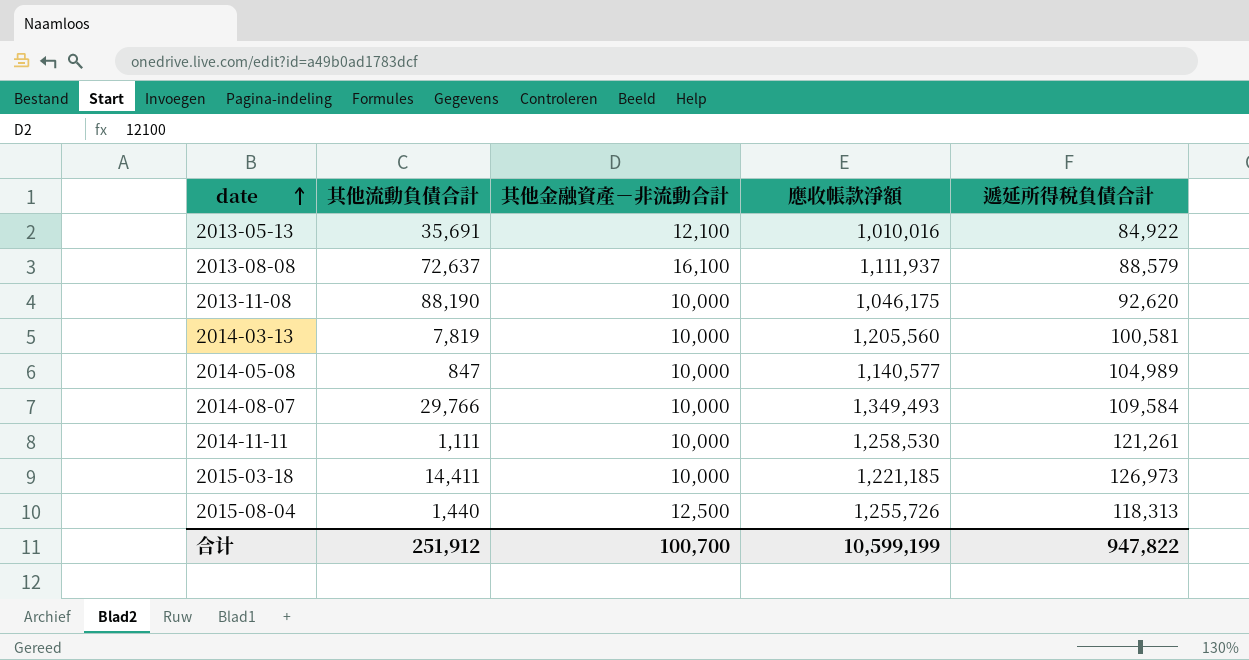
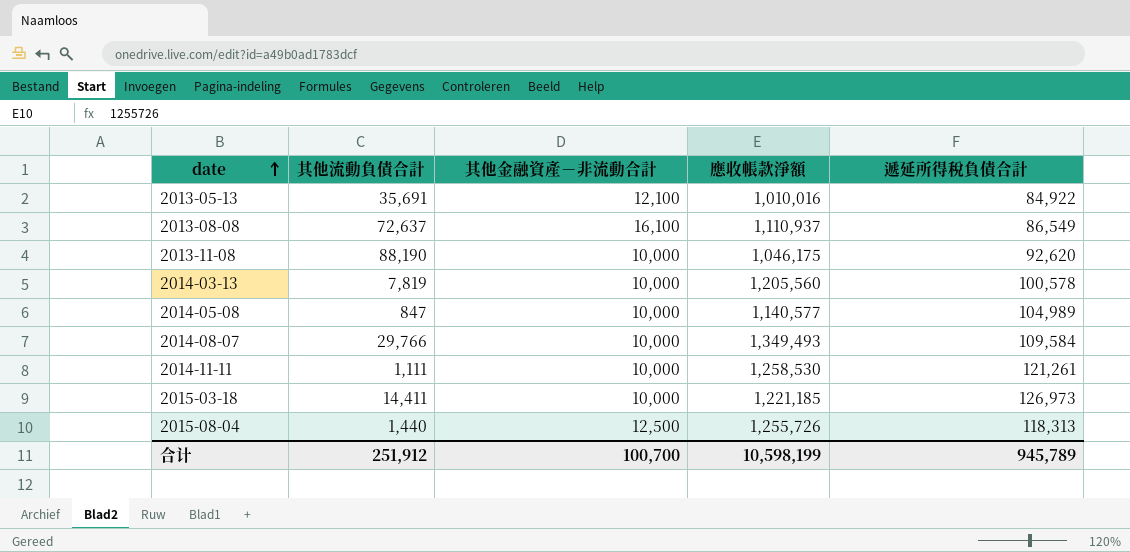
2013-08-08 | 應收帳款淨額: 1,111,937 -> 1,110,937
2013-08-08 | 遞延所得稅負債合計: 88,579 -> 86,549
2014-03-13 | 遞延所得稅負債合計: 100,581 -> 100,578
合计 | 應收帳款淨額: 10,599,199 -> 10,598,199
合计 | 遞延所得稅負債合計: 947,822 -> 945,789

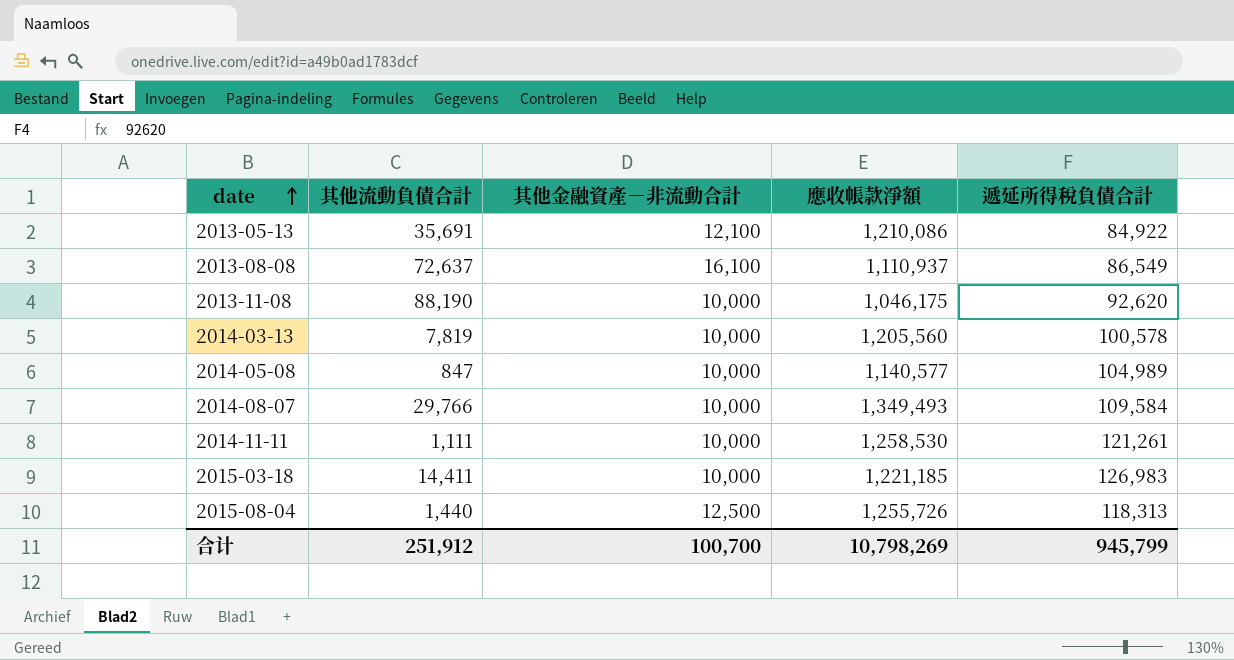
2013-05-13 | 應收帳款淨額: 1,010,016 -> 1,210,086
2015-03-18 | 遞延所得稅負債合計: 126,973 -> 126,983
合计 | 應收帳款淨額: 10,598,199 -> 10,798,269
合计 | 遞延所得稅負債合計: 945,789 -> 945,799

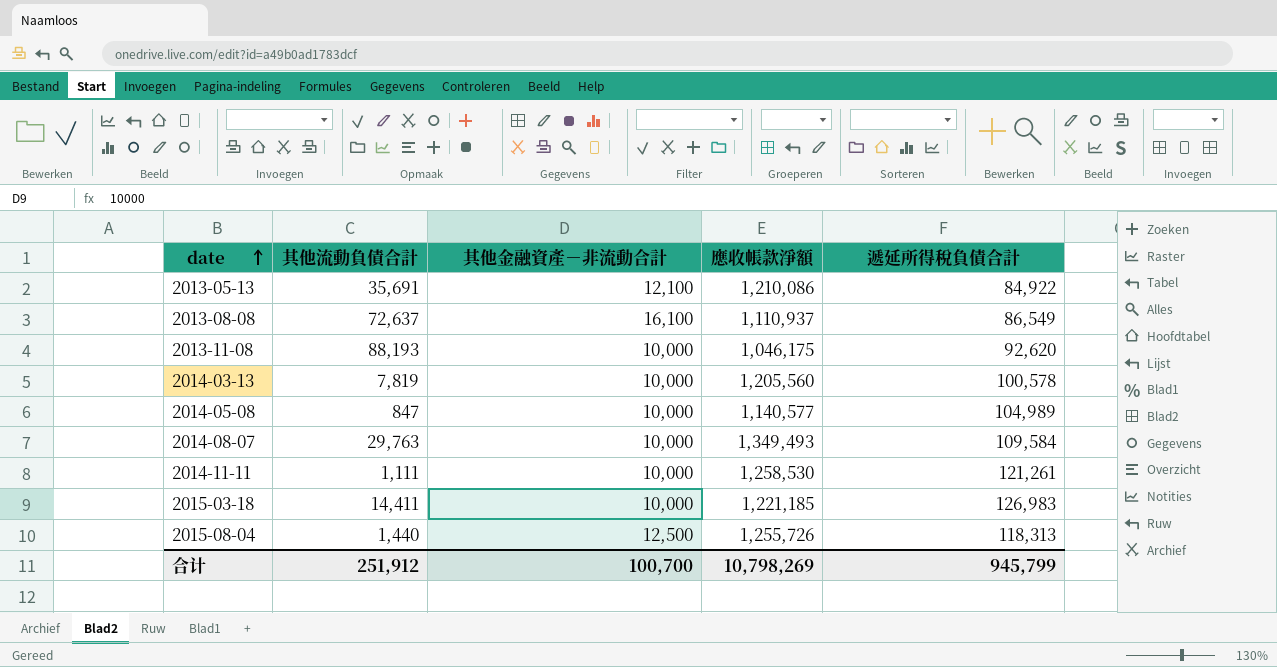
2013-11-08 | 其他流動負債合計: 88,190 -> 88,193
2014-08-07 | 其他流動負債合計: 29,766 -> 29,763

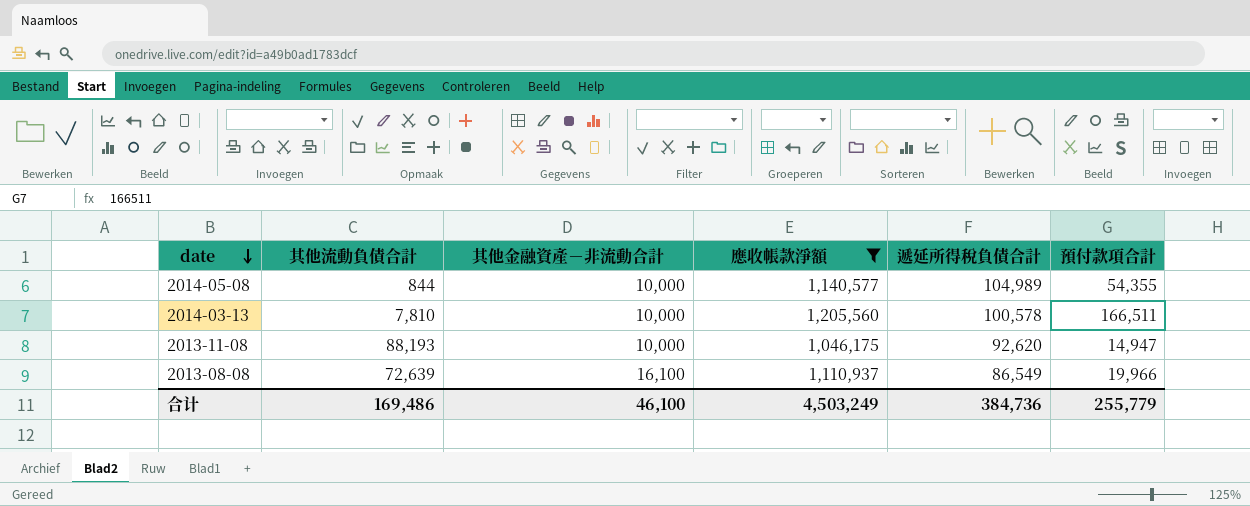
filter: none -> 應收帳款淨額 <= 1,205,560
row order: date ascending -> date descending
column 預付款項合計 | position: none -> 6
2014-05-08 | 其他流動負債合計: 847 -> 844
2014-03-13 | 其他流動負債合計: 7,819 -> 7,810
2013-08-08 | 其他流動負債合計: 72,637 -> 72,639
合计 | 其他流動負債合計: 251,912 -> 169,486
合计 | 其他金融資產－非流動合計: 100,700 -> 46,100
合计 | 應收帳款淨額: 10,798,269 -> 4,503,249
合计 | 遞延所得稅負債合計: 945,799 -> 384,736

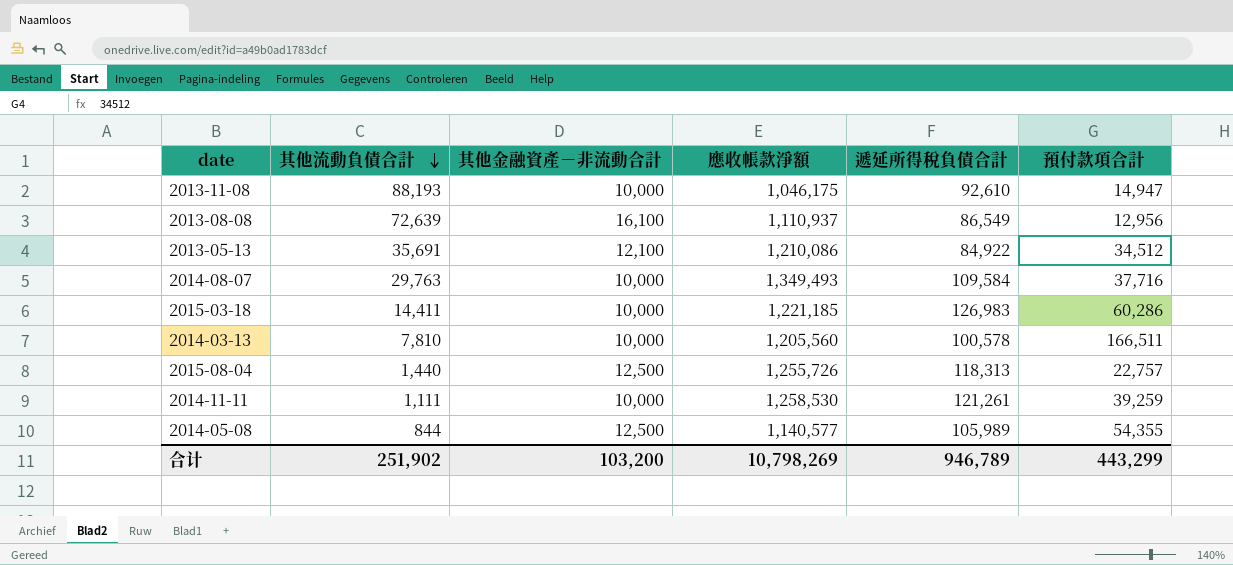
filter: 應收帳款淨額 <= 1,205,560 -> none
row order: date descending -> 其他流動負債合計 descending
2013-11-08 | 遞延所得稅負債合計: 92,620 -> 92,610
2013-08-08 | 預付款項合計: 19,966 -> 12,956
2014-05-08 | 其他金融資產－非流動合計: 10,000 -> 12,500
2014-05-08 | 遞延所得稅負債合計: 104,989 -> 105,989
合计 | 其他流動負債合計: 169,486 -> 251,902
合计 | 其他金融資產－非流動合計: 46,100 -> 103,200
合计 | 應收帳款淨額: 4,503,249 -> 10,798,269
合计 | 遞延所得稅負債合計: 384,736 -> 946,789
合计 | 預付款項合計: 255,779 -> 443,299

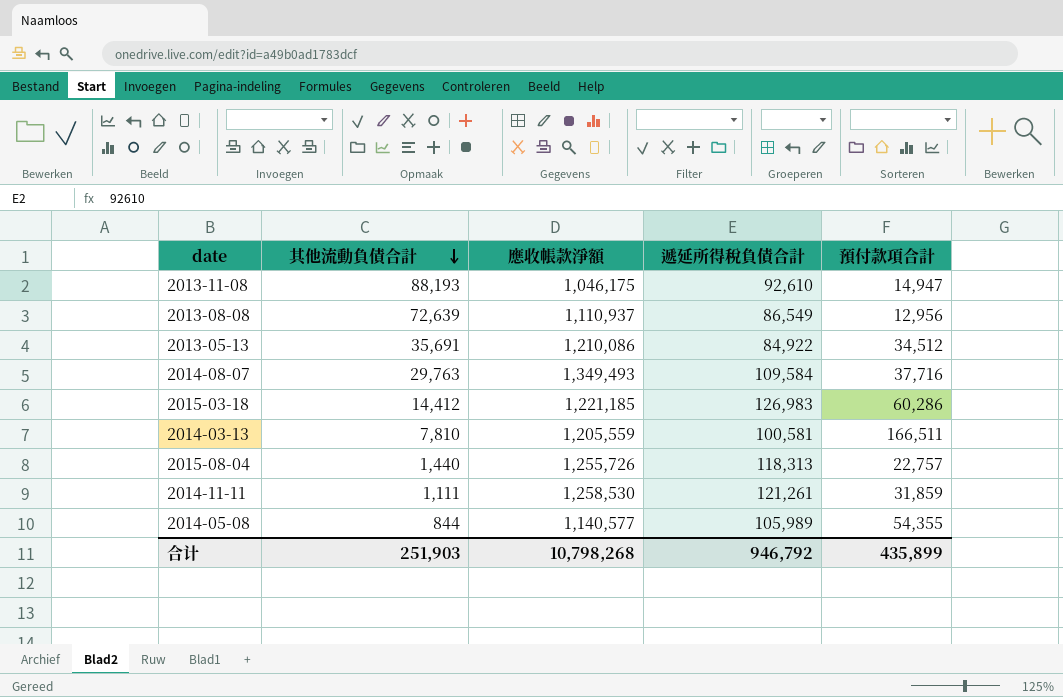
column 其他金融資產－非流動合計 | position: 3 -> none
2015-03-18 | 其他流動負債合計: 14,411 -> 14,412
2014-03-13 | 應收帳款淨額: 1,205,560 -> 1,205,559
2014-03-13 | 遞延所得稅負債合計: 100,578 -> 100,581
2014-11-11 | 預付款項合計: 39,259 -> 31,859
合计 | 其他流動負債合計: 251,902 -> 251,903
合计 | 應收帳款淨額: 10,798,269 -> 10,798,268
合计 | 遞延所得稅負債合計: 946,789 -> 946,792
合计 | 預付款項合計: 443,299 -> 435,899

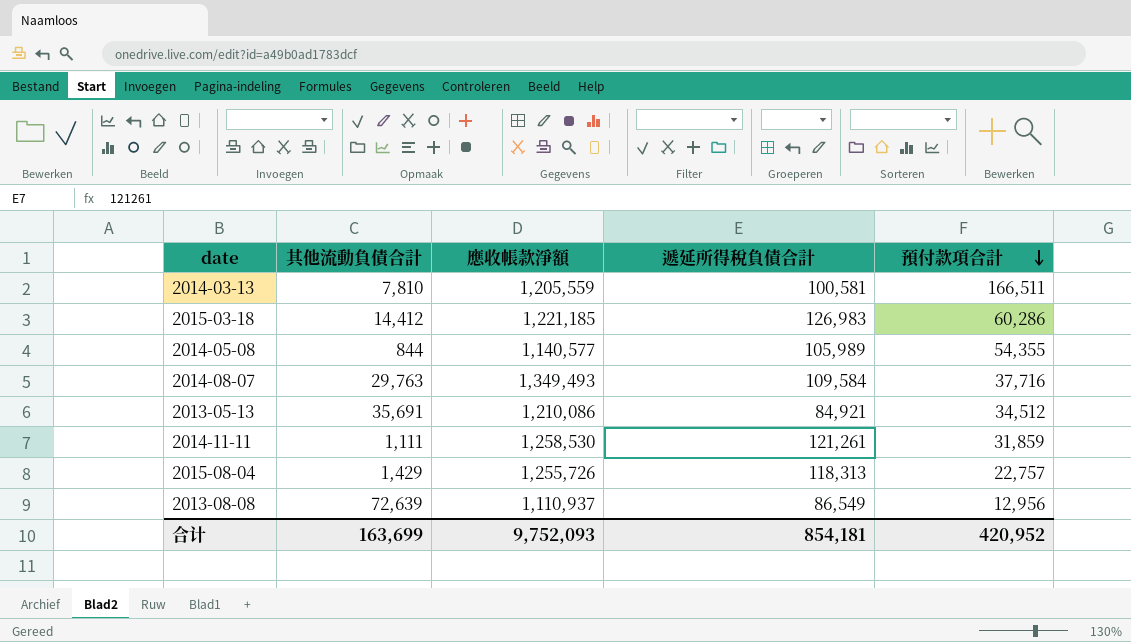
row order: 其他流動負債合計 descending -> 預付款項合計 descending
row 2013-11-08: 88,193 | 1,046,175 | 92,610 | 14,947 -> none
2013-05-13 | 遞延所得稅負債合計: 84,922 -> 84,921
2015-08-04 | 其他流動負債合計: 1,440 -> 1,429
合计 | 其他流動負債合計: 251,903 -> 163,699
合计 | 應收帳款淨額: 10,798,268 -> 9,752,093
合计 | 遞延所得稅負債合計: 946,792 -> 854,181
合计 | 預付款項合計: 435,899 -> 420,952

